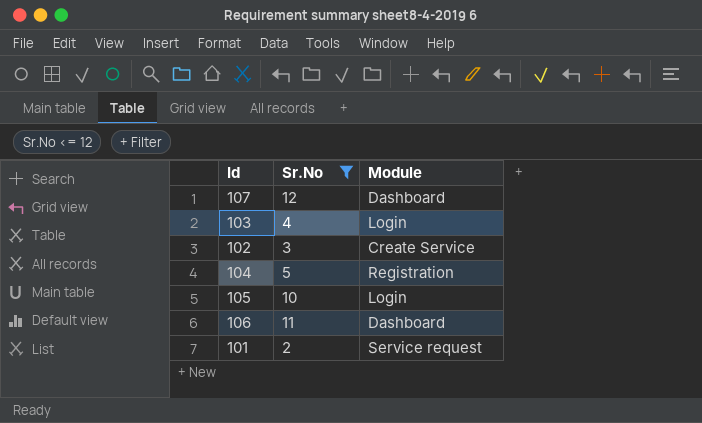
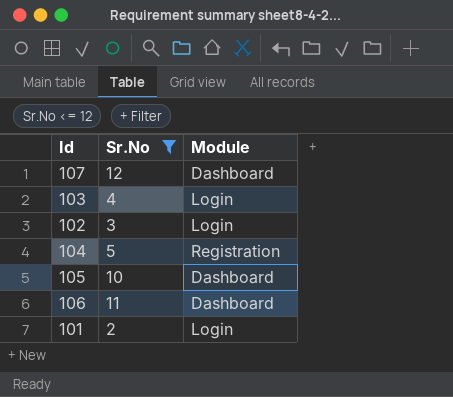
102 | Module: Create Service -> Login
105 | Module: Login -> Dashboard
101 | Module: Service request -> Login

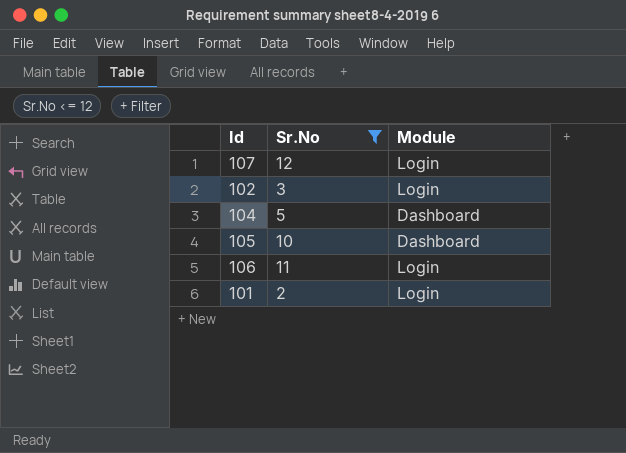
row 103: 4 | Login -> none
107 | Module: Dashboard -> Login
104 | Module: Registration -> Dashboard
106 | Module: Dashboard -> Login

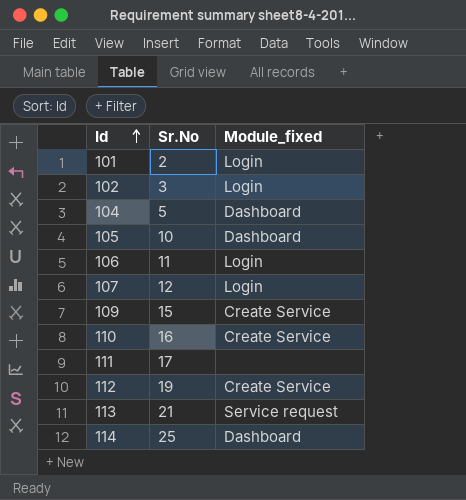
filter: Sr.No <= 12 -> none
row order: none -> Id ascending
column name: Module -> Module_fixed

